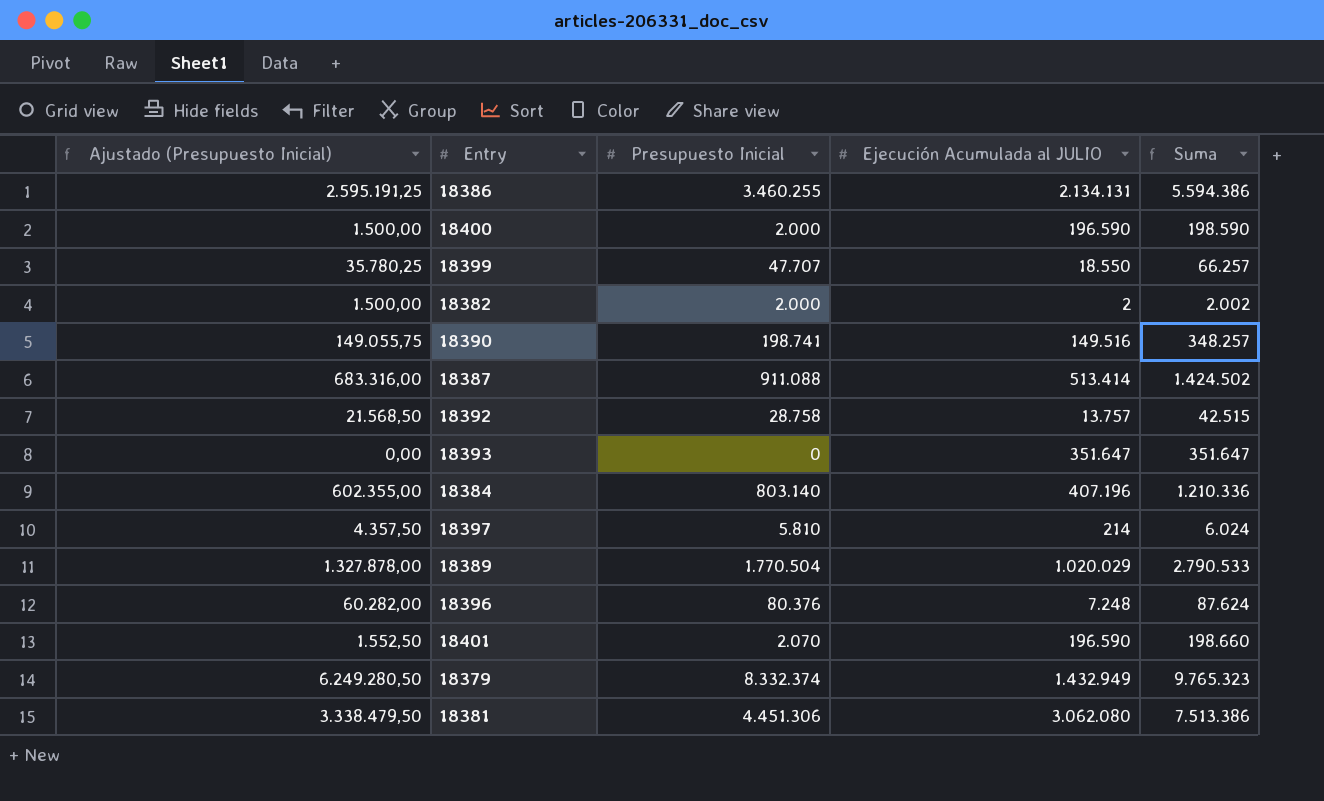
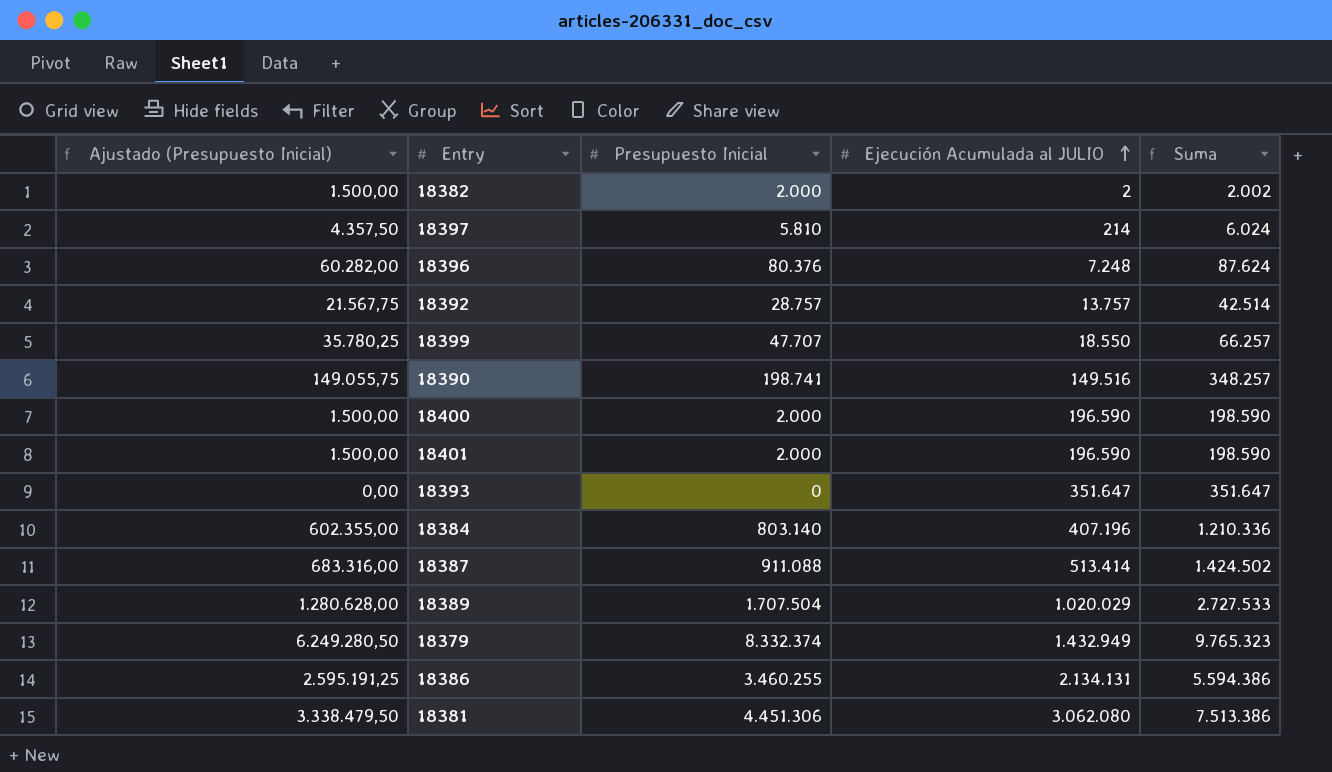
row order: none -> Ejecución Acumulada al JULIO ascending
18392 | Ajustado (Presupuesto Inicial): 21.568,50 -> 21.567,75
18392 | Presupuesto Inicial: 28.758 -> 28.757
18392 | Suma: 42.515 -> 42.514
18401 | Ajustado (Presupuesto Inicial): 1.552,50 -> 1.500,00
18401 | Presupuesto Inicial: 2.070 -> 2.000
18401 | Suma: 198.660 -> 198.590
18389 | Ajustado (Presupuesto Inicial): 1.327.878,00 -> 1.280.628,00
18389 | Presupuesto Inicial: 1.770.504 -> 1.707.504
18389 | Suma: 2.790.533 -> 2.727.533

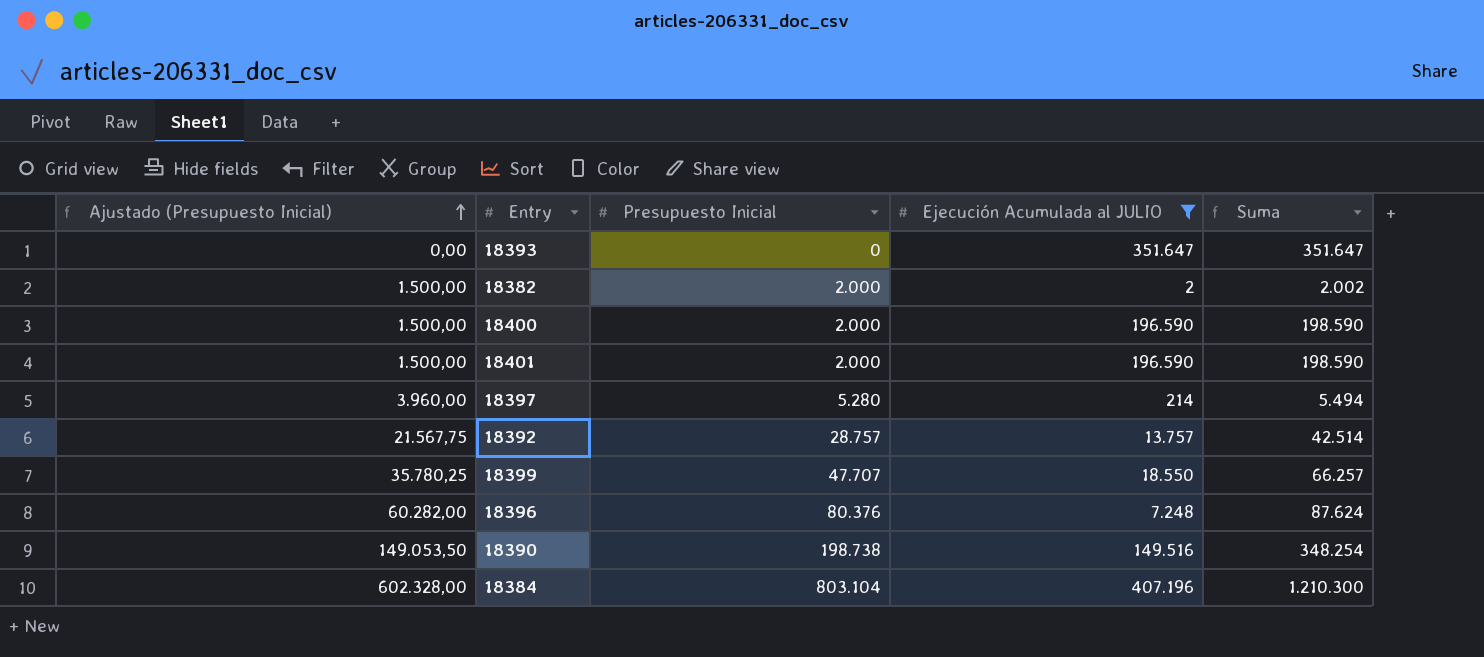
filter: none -> Ejecución Acumulada al JULIO <= 407.196
row order: Ejecución Acumulada al JULIO ascending -> Ajustado (Presupuesto Inicial) ascending
18397 | Ajustado (Presupuesto Inicial): 4.357,50 -> 3.960,00
18397 | Presupuesto Inicial: 5.810 -> 5.280
18397 | Suma: 6.024 -> 5.494
18390 | Ajustado (Presupuesto Inicial): 149.055,75 -> 149.053,50
18390 | Presupuesto Inicial: 198.741 -> 198.738
18390 | Suma: 348.257 -> 348.254
18384 | Ajustado (Presupuesto Inicial): 602.355,00 -> 602.328,00
18384 | Presupuesto Inicial: 803.140 -> 803.104
18384 | Suma: 1.210.336 -> 1.210.300

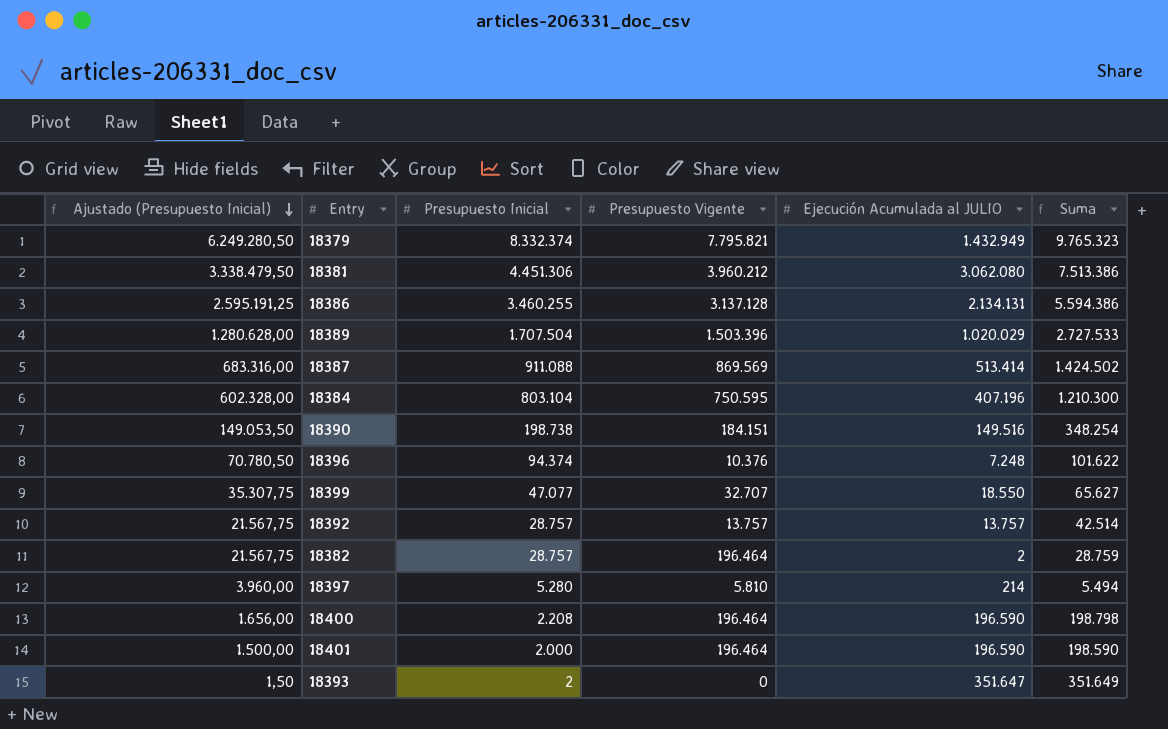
filter: Ejecución Acumulada al JULIO <= 407.196 -> none
row order: Ajustado (Presupuesto Inicial) ascending -> Ajustado (Presupuesto Inicial) descending
column Presupuesto Vigente | position: none -> 4
18396 | Ajustado (Presupuesto Inicial): 60.282,00 -> 70.780,50
18396 | Presupuesto Inicial: 80.376 -> 94.374
18396 | Suma: 87.624 -> 101.622
18399 | Ajustado (Presupuesto Inicial): 35.780,25 -> 35.307,75
18399 | Presupuesto Inicial: 47.707 -> 47.077
18399 | Suma: 66.257 -> 65.627
18382 | Ajustado (Presupuesto Inicial): 1.500,00 -> 21.567,75
18382 | Presupuesto Inicial: 2.000 -> 28.757
18382 | Suma: 2.002 -> 28.759
18400 | Ajustado (Presupuesto Inicial): 1.500,00 -> 1.656,00
18400 | Presupuesto Inicial: 2.000 -> 2.208
18400 | Suma: 198.590 -> 198.798
18393 | Ajustado (Presupuesto Inicial): 0,00 -> 1,50
18393 | Presupuesto Inicial: 0 -> 2
18393 | Suma: 351.647 -> 351.649

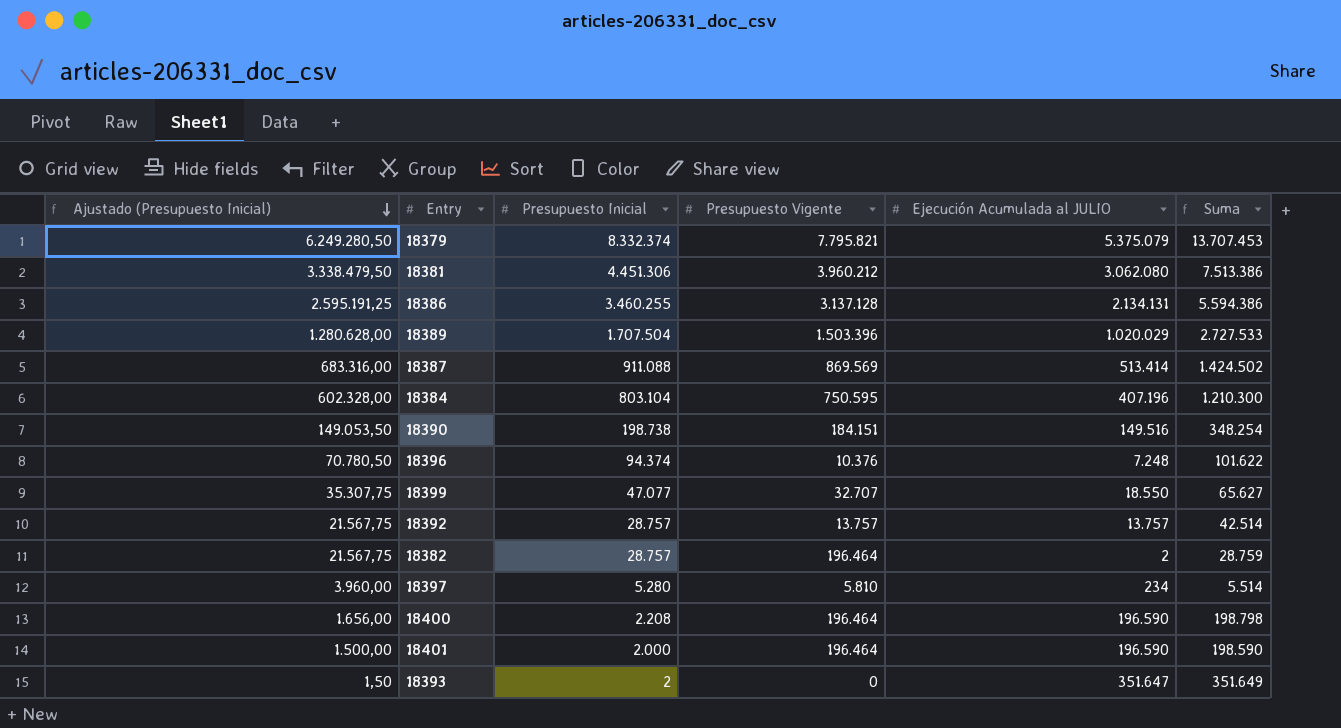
18379 | Ejecución Acumulada al JULIO: 1.432.949 -> 5.375.079
18379 | Suma: 9.765.323 -> 13.707.453
18397 | Ejecución Acumulada al JULIO: 214 -> 234
18397 | Suma: 5.494 -> 5.514

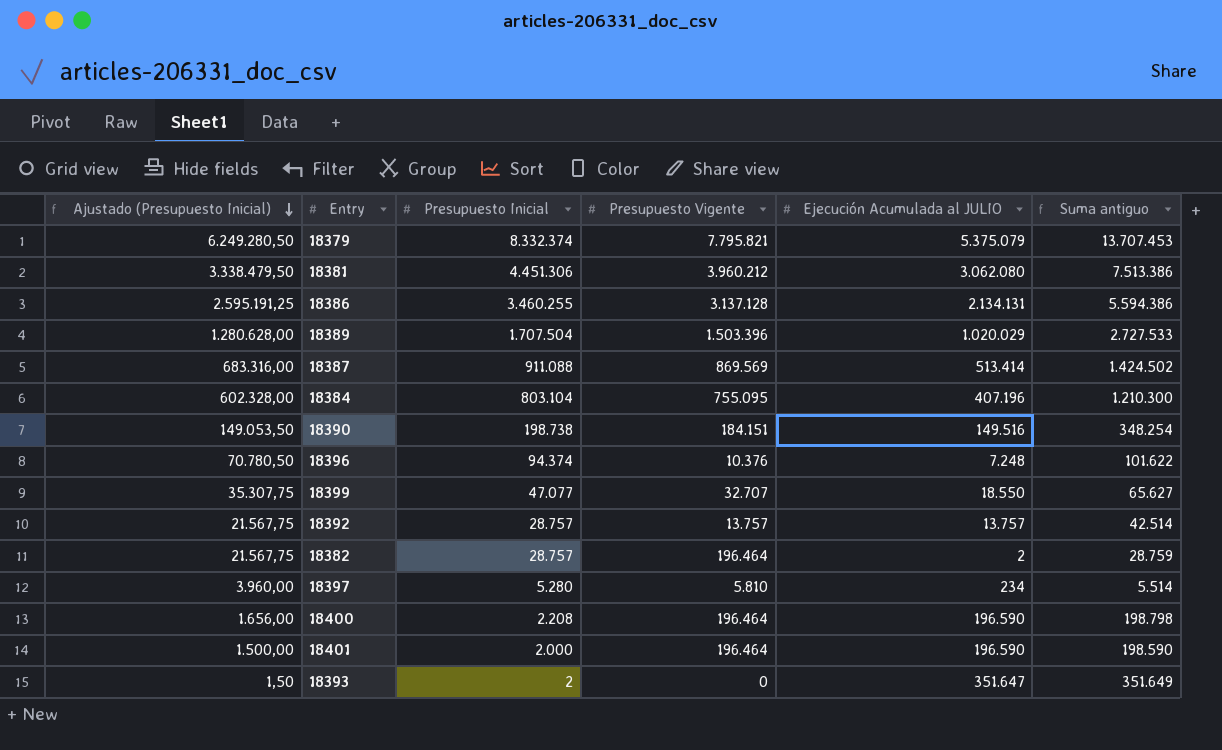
column name: Suma -> Suma antiguo
18384 | Presupuesto Vigente: 750.595 -> 755.095

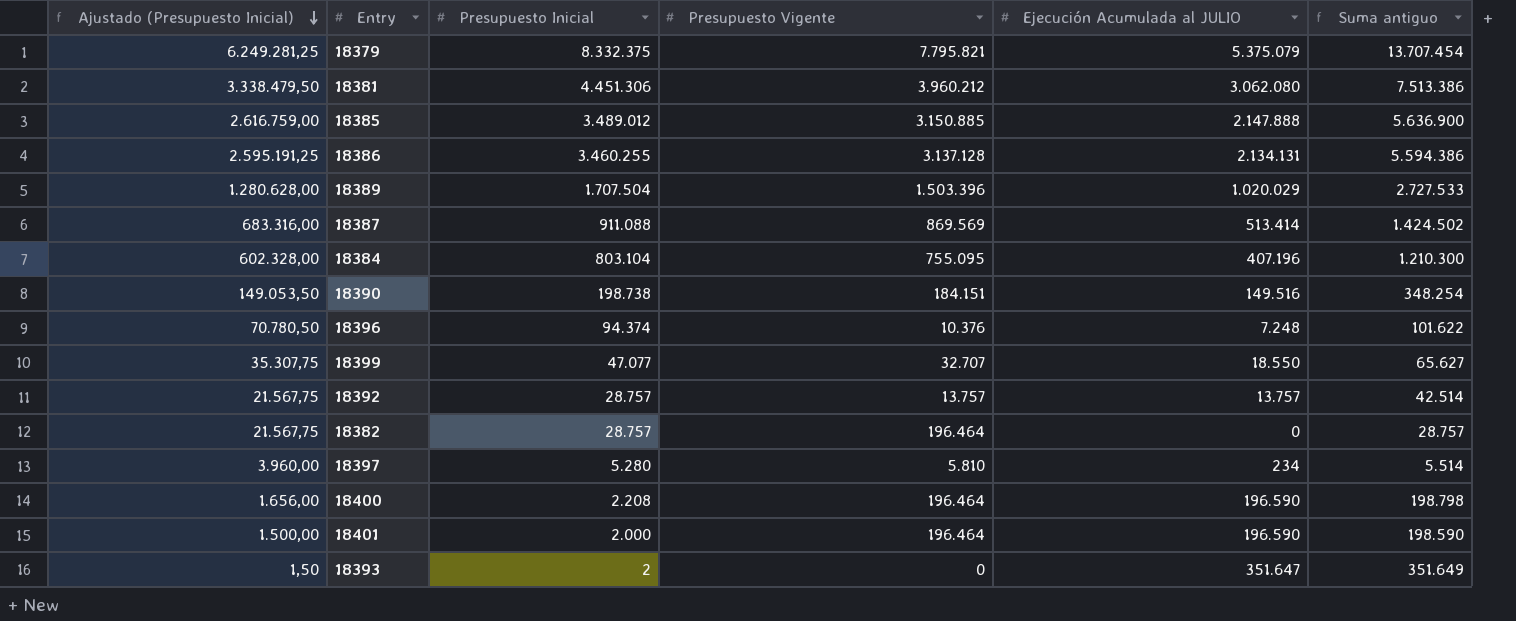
18379 | Ajustado (Presupuesto Inicial): 6.249.280,50 -> 6.249.281,25
18379 | Presupuesto Inicial: 8.332.374 -> 8.332.375
18379 | Suma antiguo: 13.707.453 -> 13.707.454
row 18385: none -> 2.616.759,00 | 3.489.012 | 3.150.885 | 2.147.888 | 5.636.900
18382 | Ejecución Acumulada al JULIO: 2 -> 0
18382 | Suma antiguo: 28.759 -> 28.757

